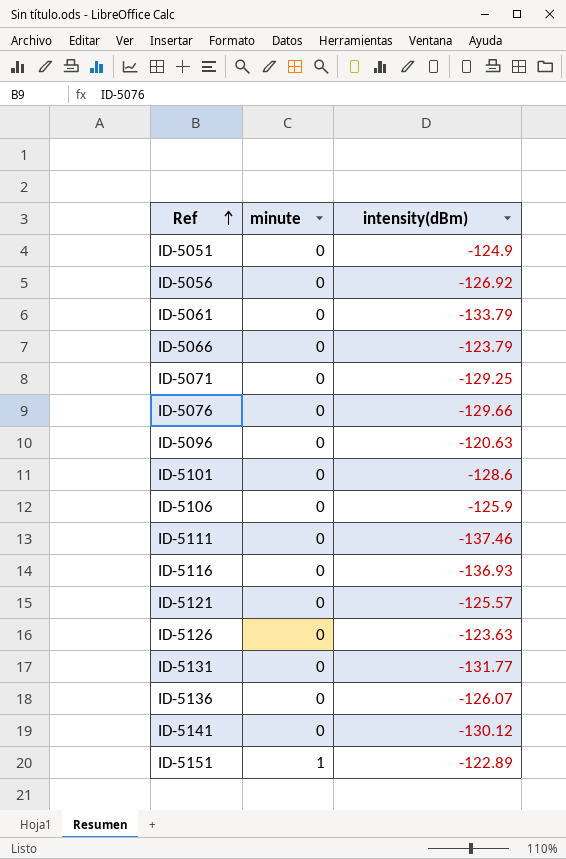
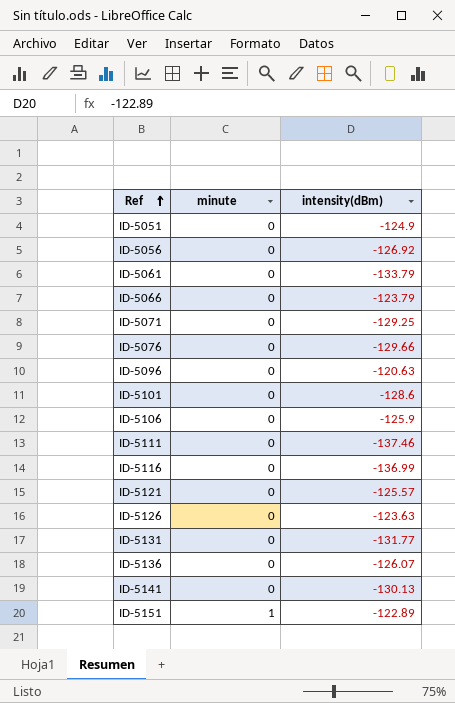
ID-5116 | intensity(dBm): -136.93 -> -136.99
ID-5141 | intensity(dBm): -130.12 -> -130.13

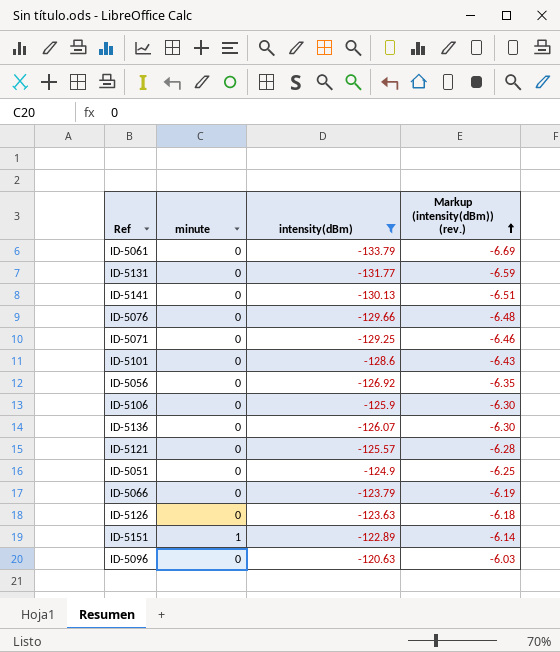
filter: none -> intensity(dBm) >= -133.79
row order: Ref ascending -> Markup (intensity(dBm)) (rev.) ascending
column Markup (intensity(dBm)) (rev.) | formula: none -> [intensity(dBm)] * 0.05

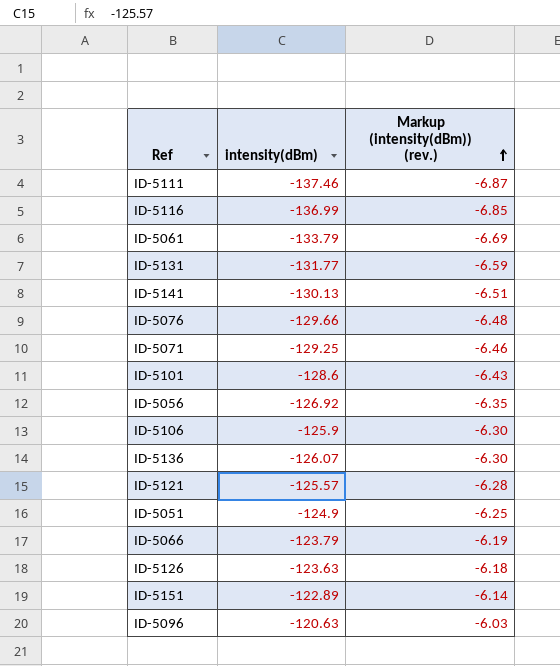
filter: intensity(dBm) >= -133.79 -> none
column minute | position: 2 -> none

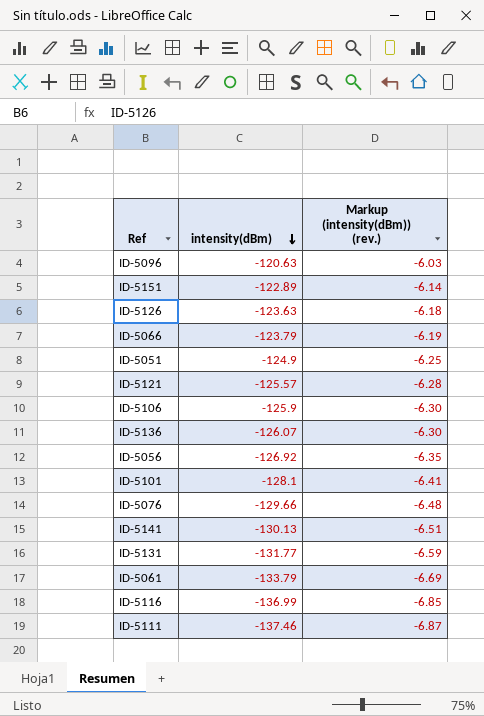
row order: Markup (intensity(dBm)) (rev.) ascending -> intensity(dBm) descending
row ID-5071: -129.25 | -6.46 -> none
ID-5101 | intensity(dBm): -128.6 -> -128.1
ID-5101 | Markup (intensity(dBm)) (rev.): -6.43 -> -6.41

